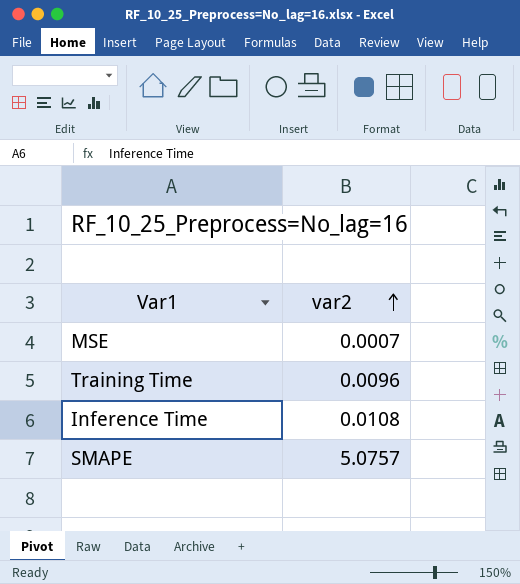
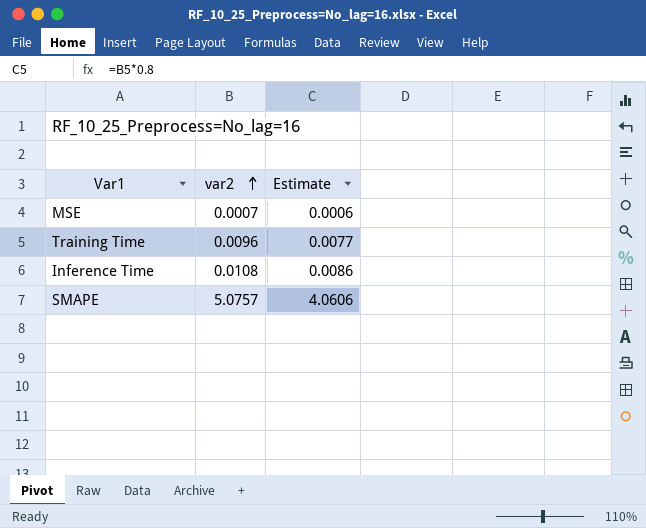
column Estimate | formula: none -> [var2] * 0.8

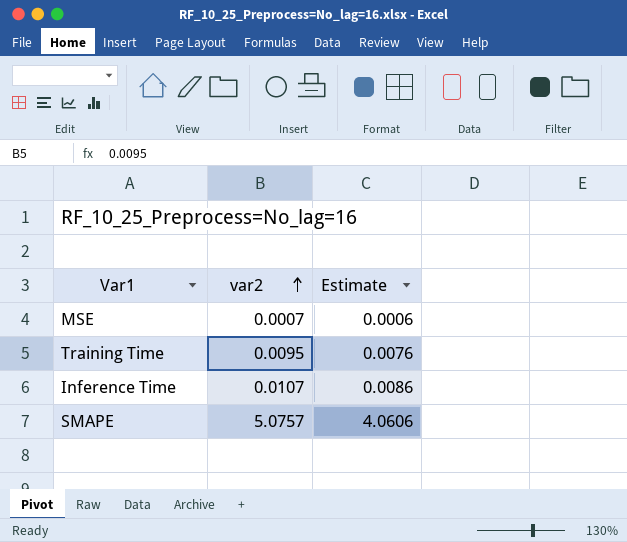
Training Time | var2: 0.0096 -> 0.0095
Training Time | Estimate: 0.0077 -> 0.0076
Inference Time | var2: 0.0108 -> 0.0107

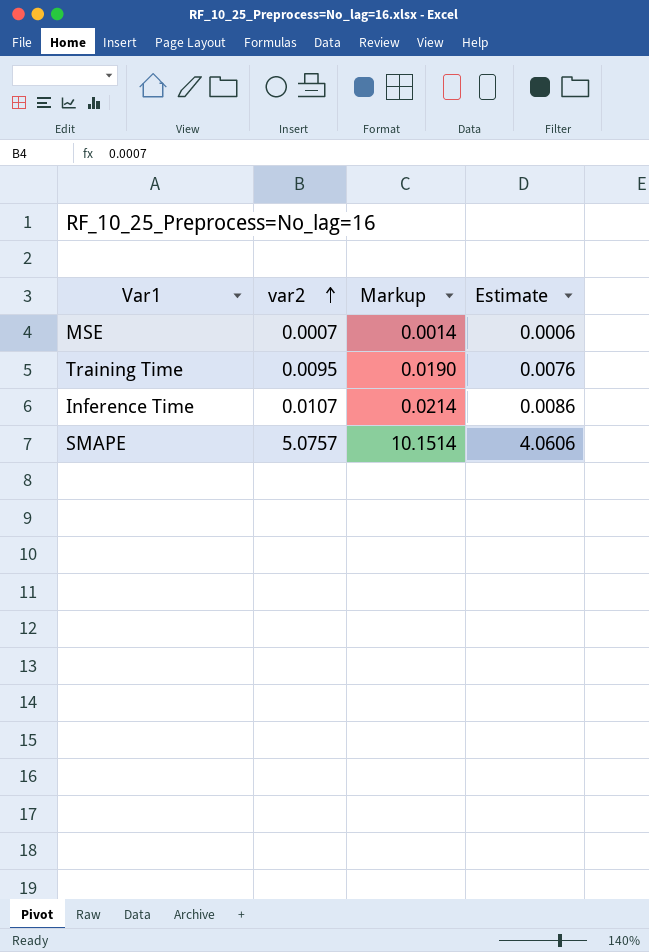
column Markup | formula: none -> [var2] * 2

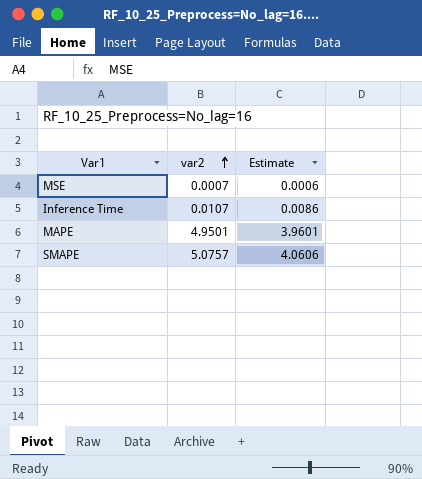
column Markup | formula: [var2] * 2 -> none
row Training Time: 0.0095 | 0.0190 | 0.0076 -> none
row MAPE: none -> 4.9501 | 3.9601

